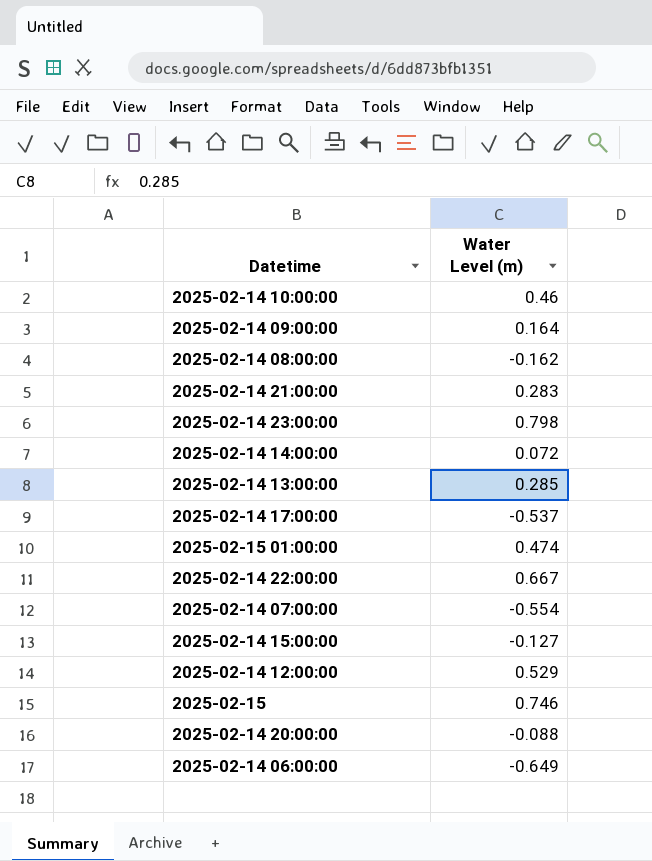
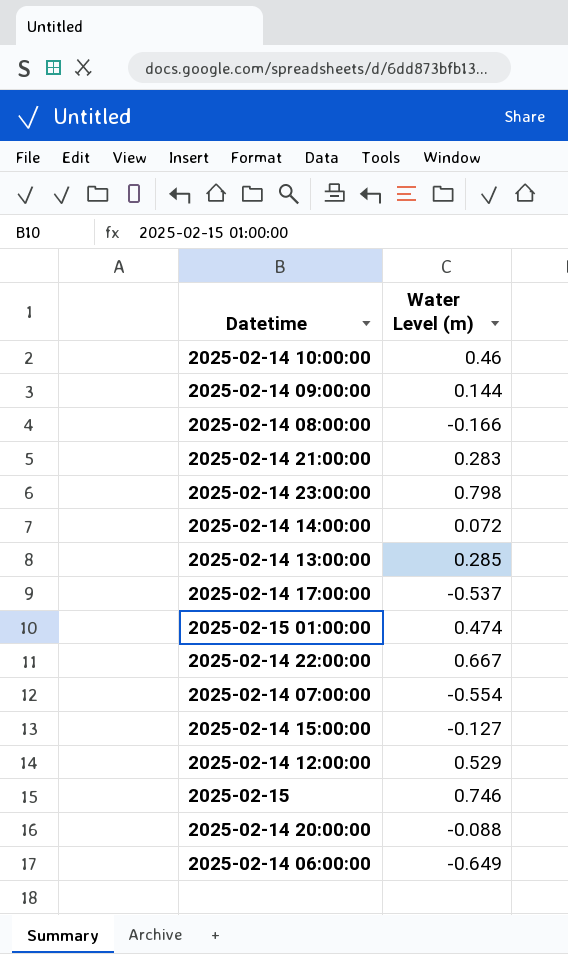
2025-02-14 09:00:00 | Water Level (m): 0.164 -> 0.144
2025-02-14 08:00:00 | Water Level (m): -0.162 -> -0.166

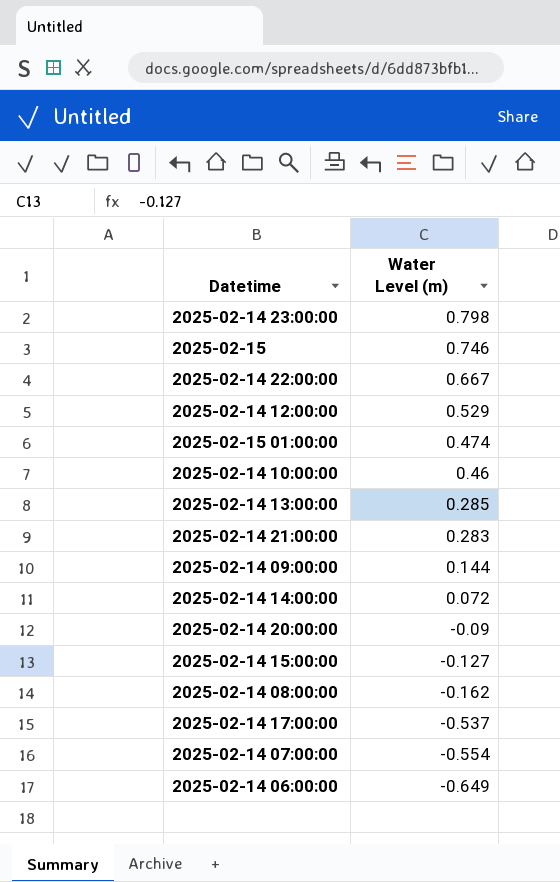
row order: none -> Water Level (m) descending
2025-02-14 20:00:00 | Water Level (m): -0.088 -> -0.09
2025-02-14 08:00:00 | Water Level (m): -0.166 -> -0.162

